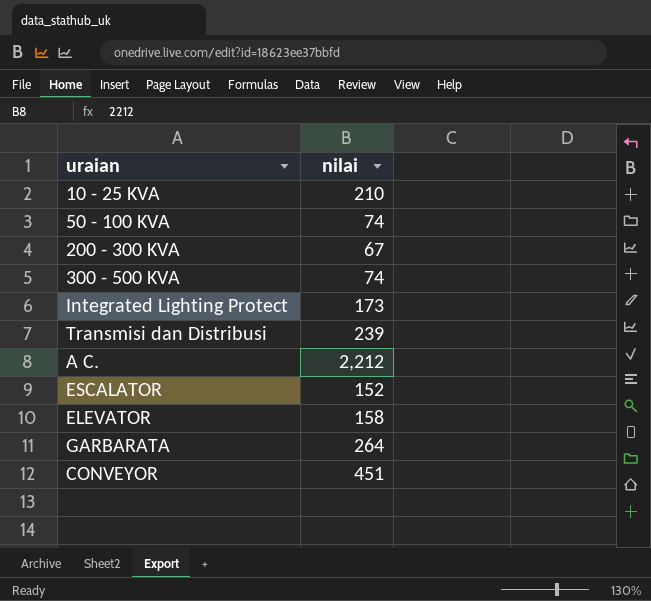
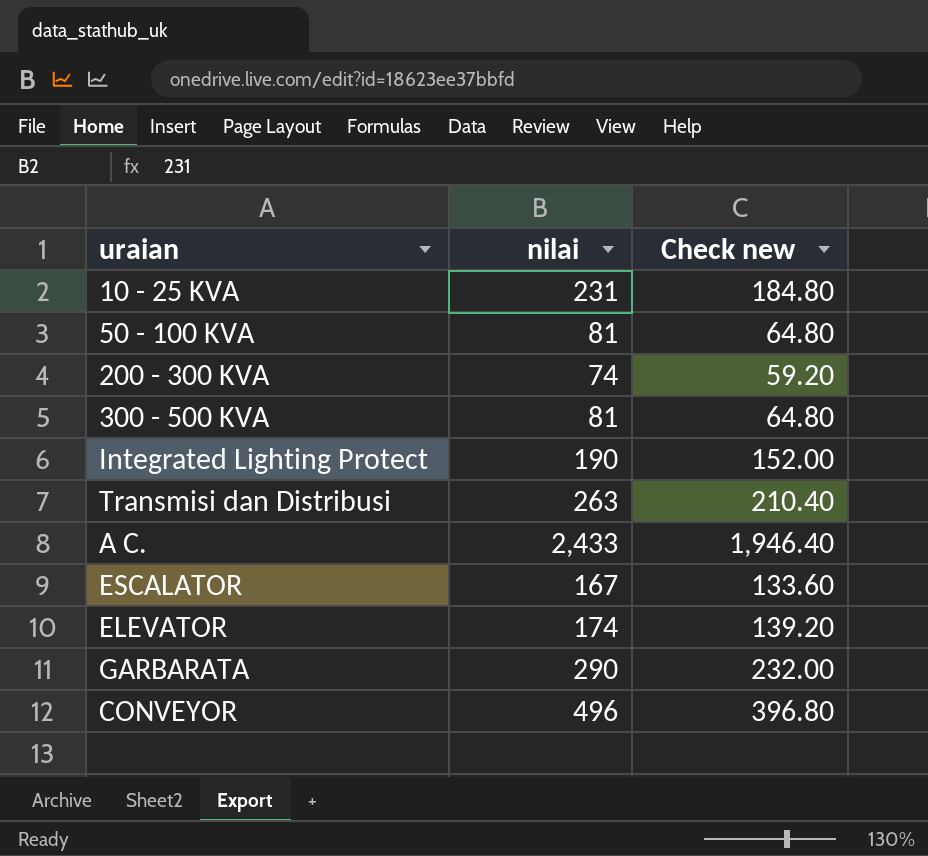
column Check new | formula: none -> [nilai] * 0.8
10 - 25 KVA | nilai: 210 -> 231
50 - 100 KVA | nilai: 74 -> 81
200 - 300 KVA | nilai: 67 -> 74
300 - 500 KVA | nilai: 74 -> 81
Integrated Lighting Protect | nilai: 173 -> 190
Transmisi dan Distribusi | nilai: 239 -> 263
A C. | nilai: 2,212 -> 2,433
ESCALATOR | nilai: 152 -> 167
ELEVATOR | nilai: 158 -> 174
GARBARATA | nilai: 264 -> 290
CONVEYOR | nilai: 451 -> 496

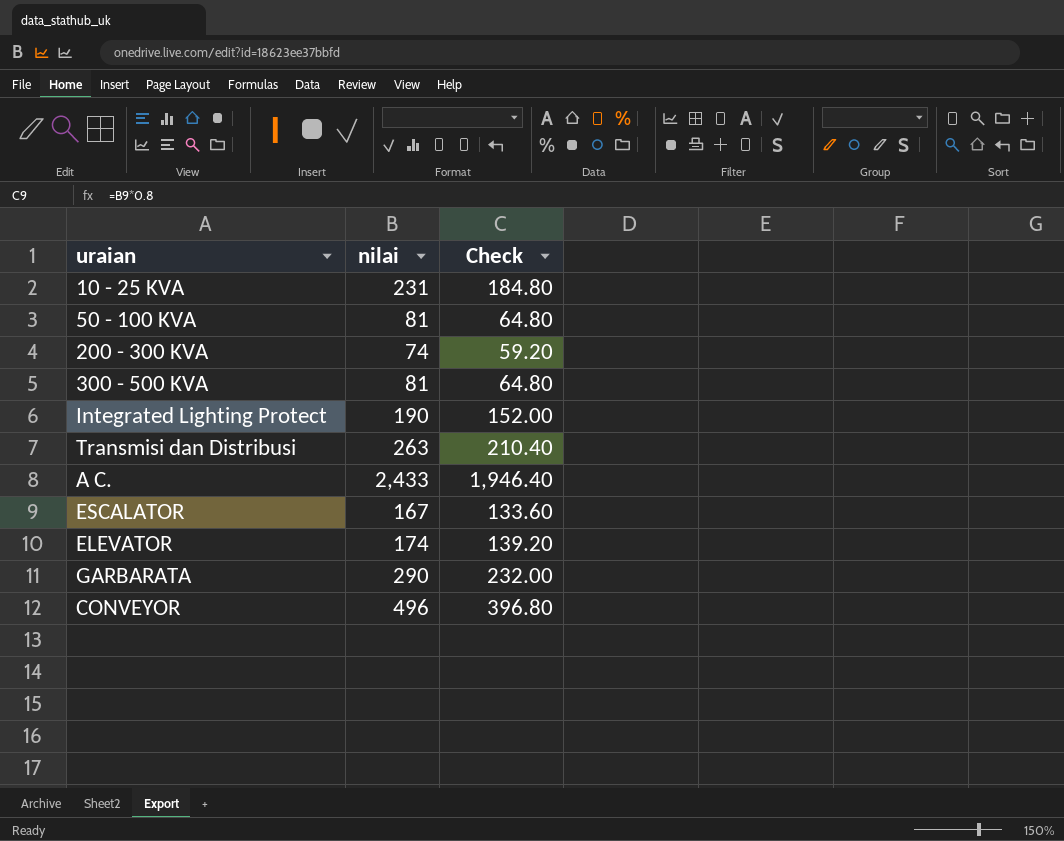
column name: Check new -> Check

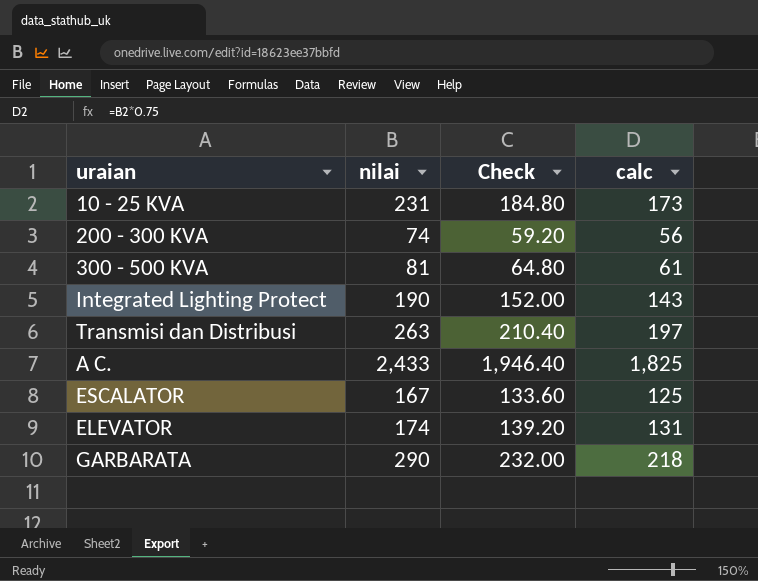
column calc | formula: none -> [nilai] * 0.75
row 50 - 100 KVA: 81 | 64.80 -> none
row CONVEYOR: 496 | 396.80 -> none

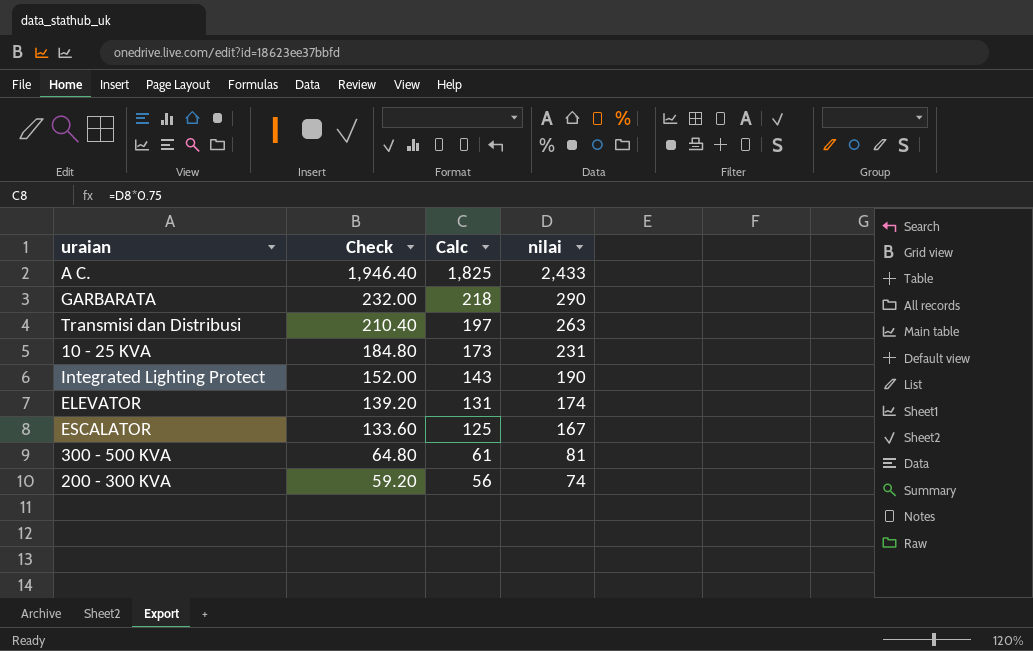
row order: none -> Check descending
column name: calc -> Calc
column nilai | position: 2 -> 4

